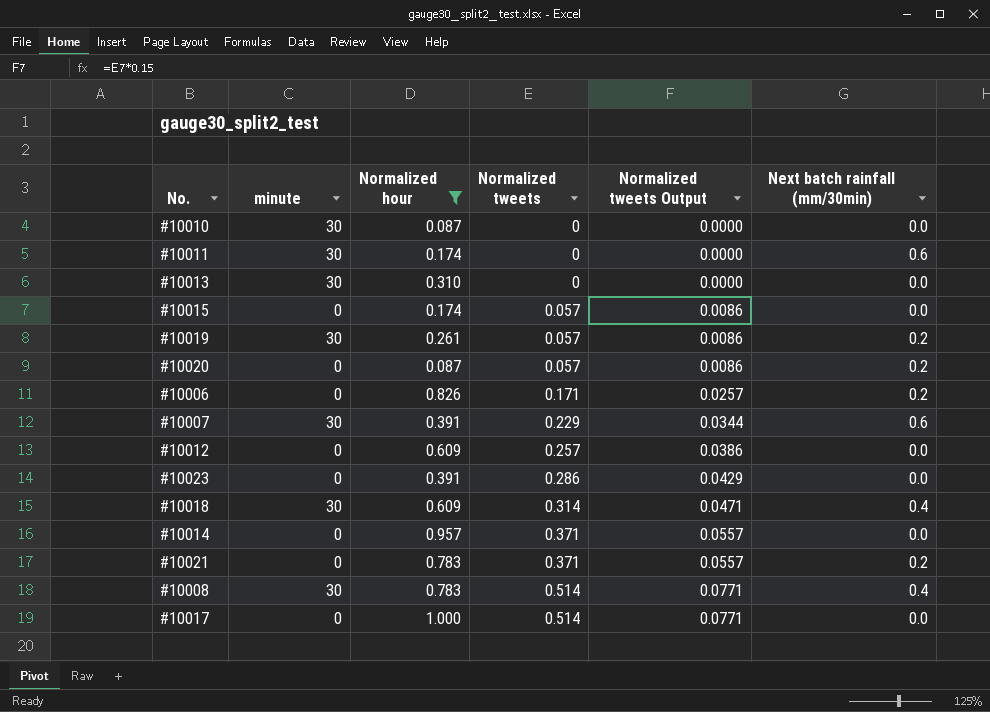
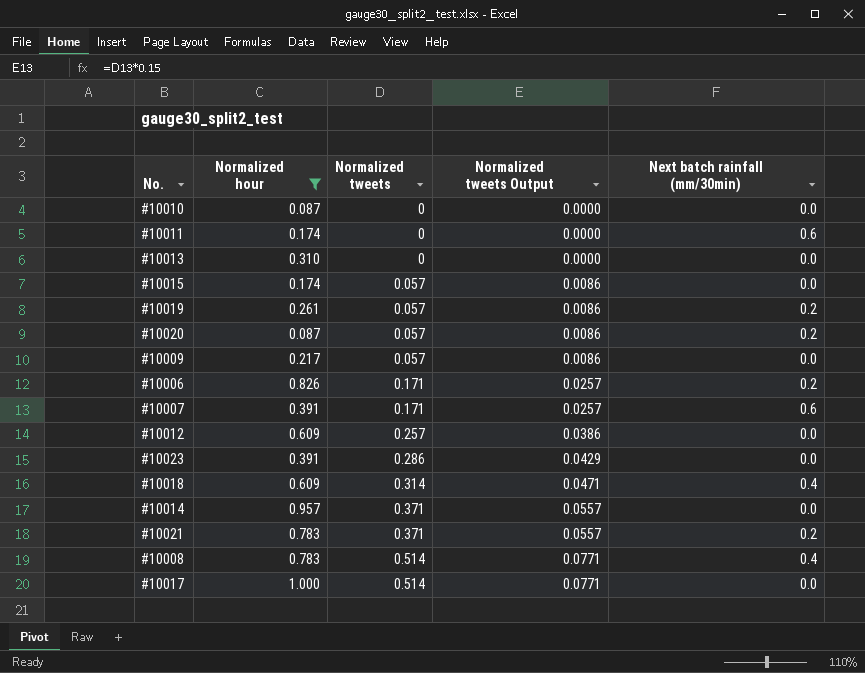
column minute | position: 2 -> none
row #10009: none -> 0.217 | 0.057 | 0.0086 | 0.0
#10007 | Normalized tweets: 0.229 -> 0.171
#10007 | Normalized tweets Output: 0.0344 -> 0.0257

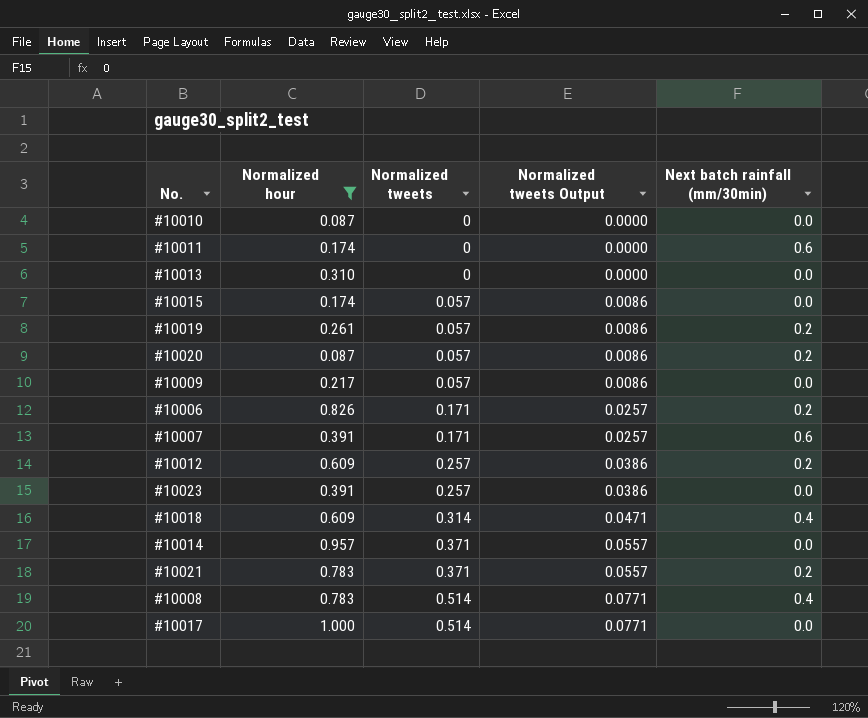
#10012 | Next batch rainfall (mm/30min): 0.0 -> 0.2
#10023 | Normalized tweets: 0.286 -> 0.257
#10023 | Normalized tweets Output: 0.0429 -> 0.0386

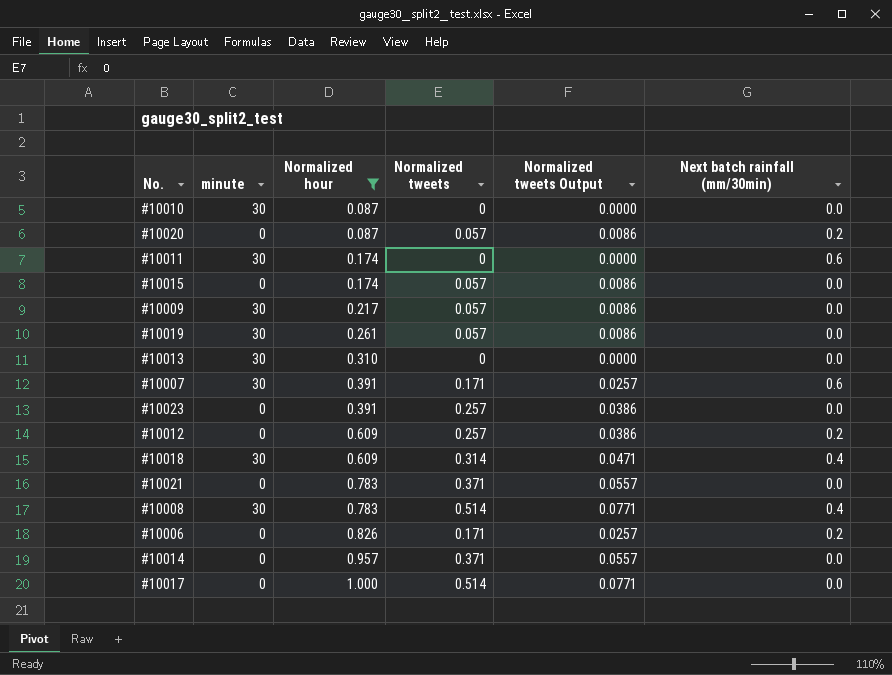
row order: Normalized tweets ascending -> Normalized hour ascending
column minute | position: none -> 2
#10019 | Next batch rainfall (mm/30min): 0.2 -> 0.0
#10021 | Next batch rainfall (mm/30min): 0.2 -> 0.0

